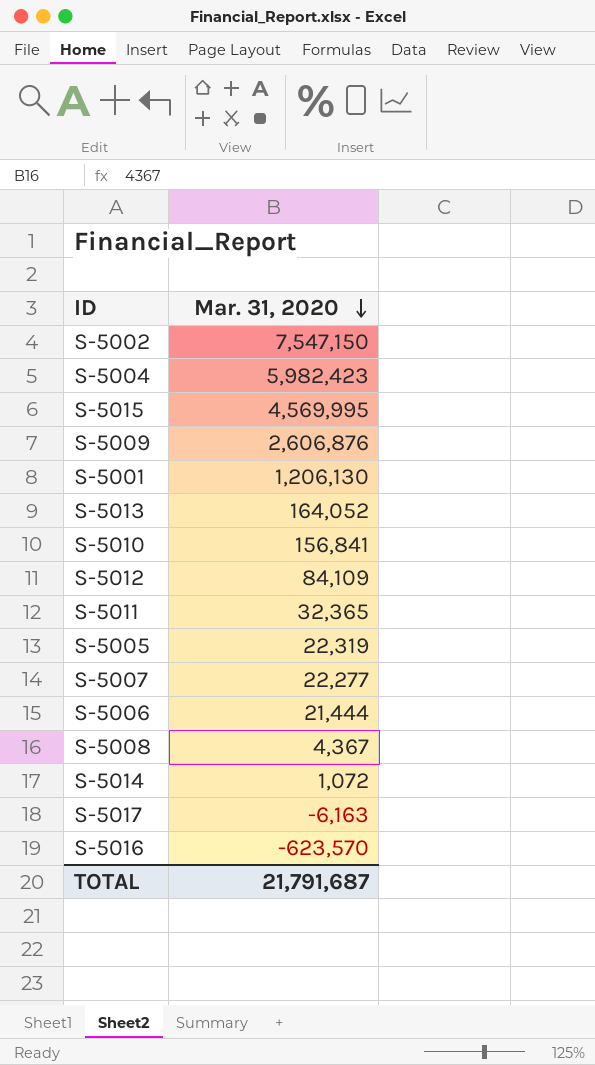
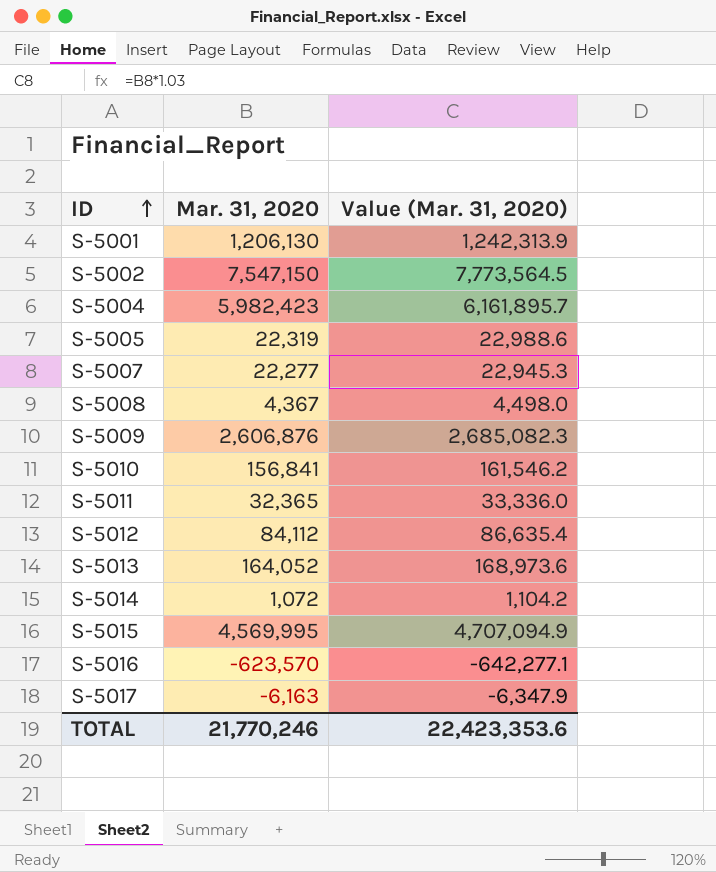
row order: Mar. 31, 2020 descending -> ID ascending
column Value (Mar. 31, 2020) | formula: none -> [Mar. 31, 2020] * 1.03
row S-5006: 21,444 -> none
S-5012 | Mar. 31, 2020: 84,109 -> 84,112
TOTAL | Mar. 31, 2020: 21,791,687 -> 21,770,246

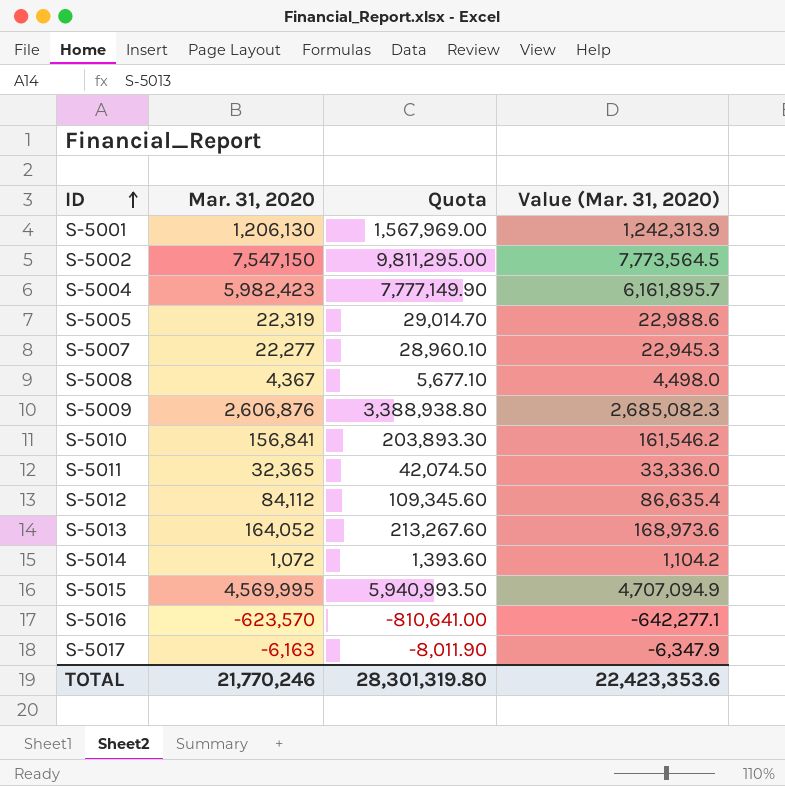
column Quota | formula: none -> [Mar. 31, 2020] * 1.3

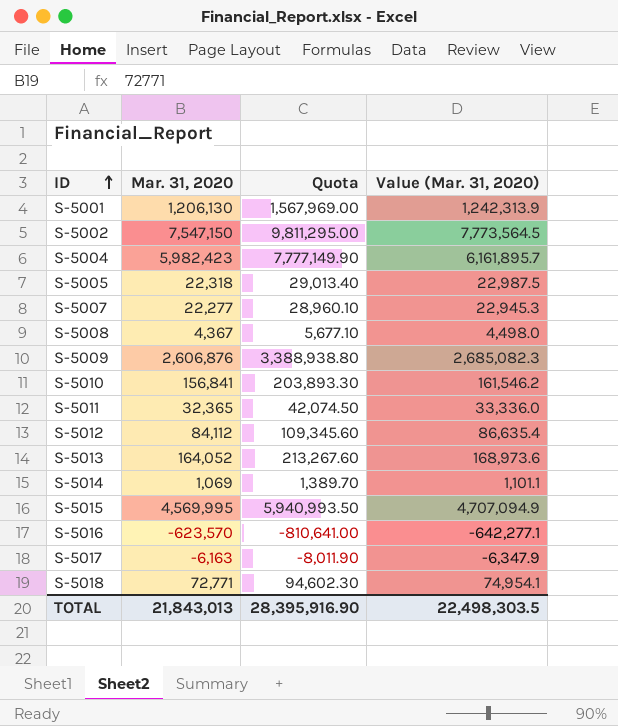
S-5005 | Mar. 31, 2020: 22,319 -> 22,318
S-5005 | Quota: 29,014.70 -> 29,013.40
S-5005 | Value (Mar. 31, 2020): 22,988.6 -> 22,987.5
S-5014 | Mar. 31, 2020: 1,072 -> 1,069
S-5014 | Quota: 1,393.60 -> 1,389.70
S-5014 | Value (Mar. 31, 2020): 1,104.2 -> 1,101.1
row S-5018: none -> 72,771 | 94,602.30 | 74,954.1
TOTAL | Mar. 31, 2020: 21,770,246 -> 21,843,013
TOTAL | Quota: 28,301,319.80 -> 28,395,916.90
TOTAL | Value (Mar. 31, 2020): 22,423,353.6 -> 22,498,303.5

